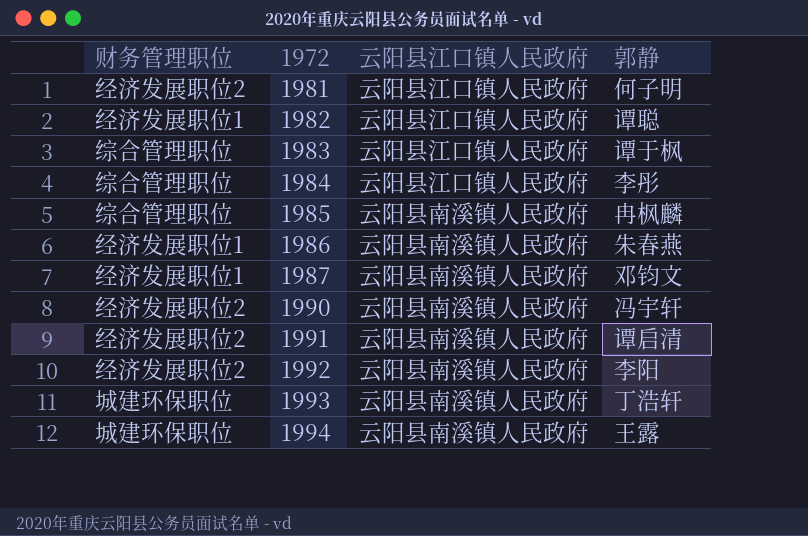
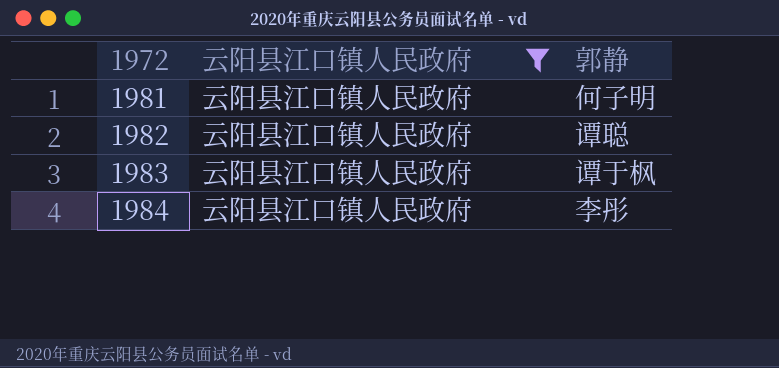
filter: none -> 云阳县江口镇人民政府 = 云阳县江口镇人民政府
column 财务管理职位 | position: 1 -> none

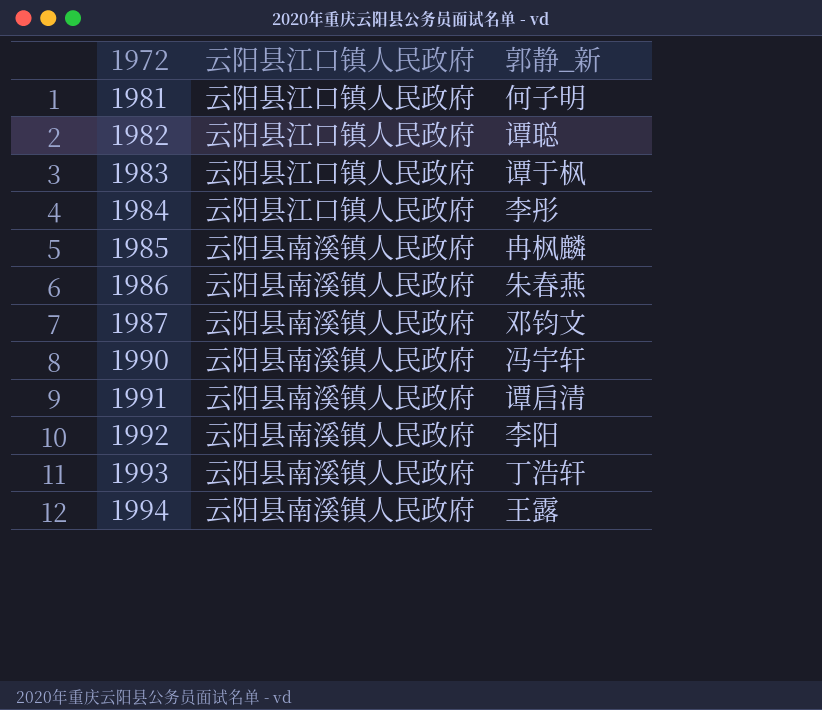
filter: 云阳县江口镇人民政府 = 云阳县江口镇人民政府 -> none
column name: 郭静 -> 郭静_新

